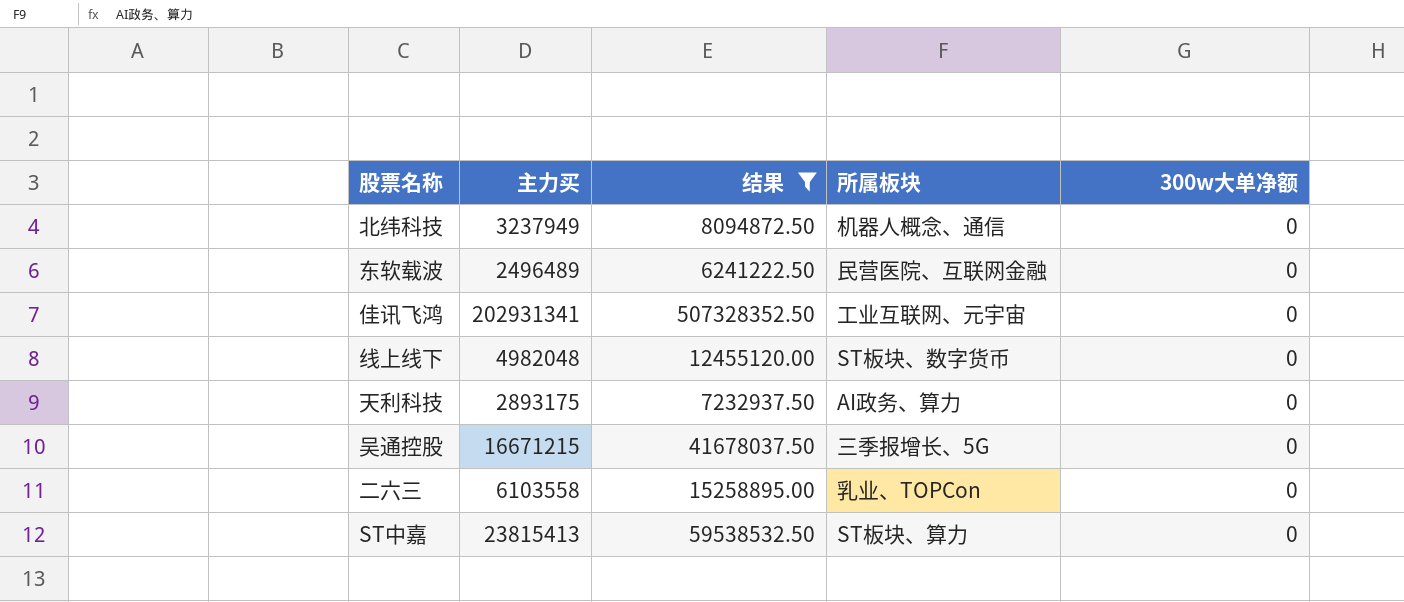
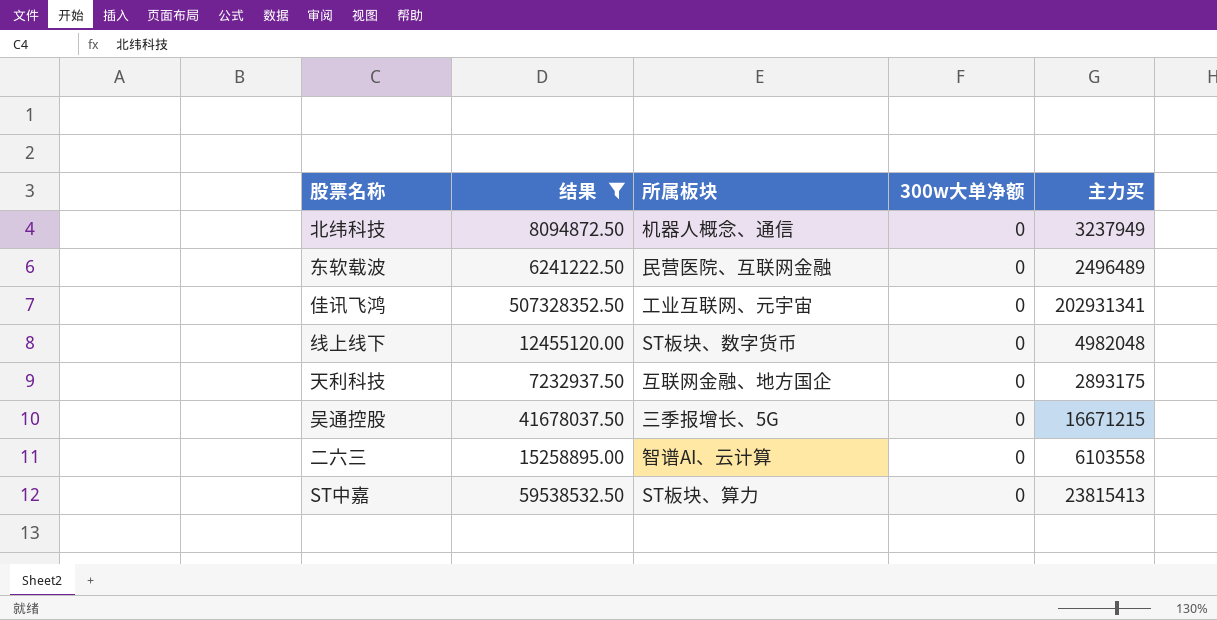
column 主力买 | position: 2 -> 5
天利科技 | 所属板块: AI政务、算力 -> 互联网金融、地方国企
二六三 | 所属板块: 乳业、TOPCon -> 智谱AI、云计算

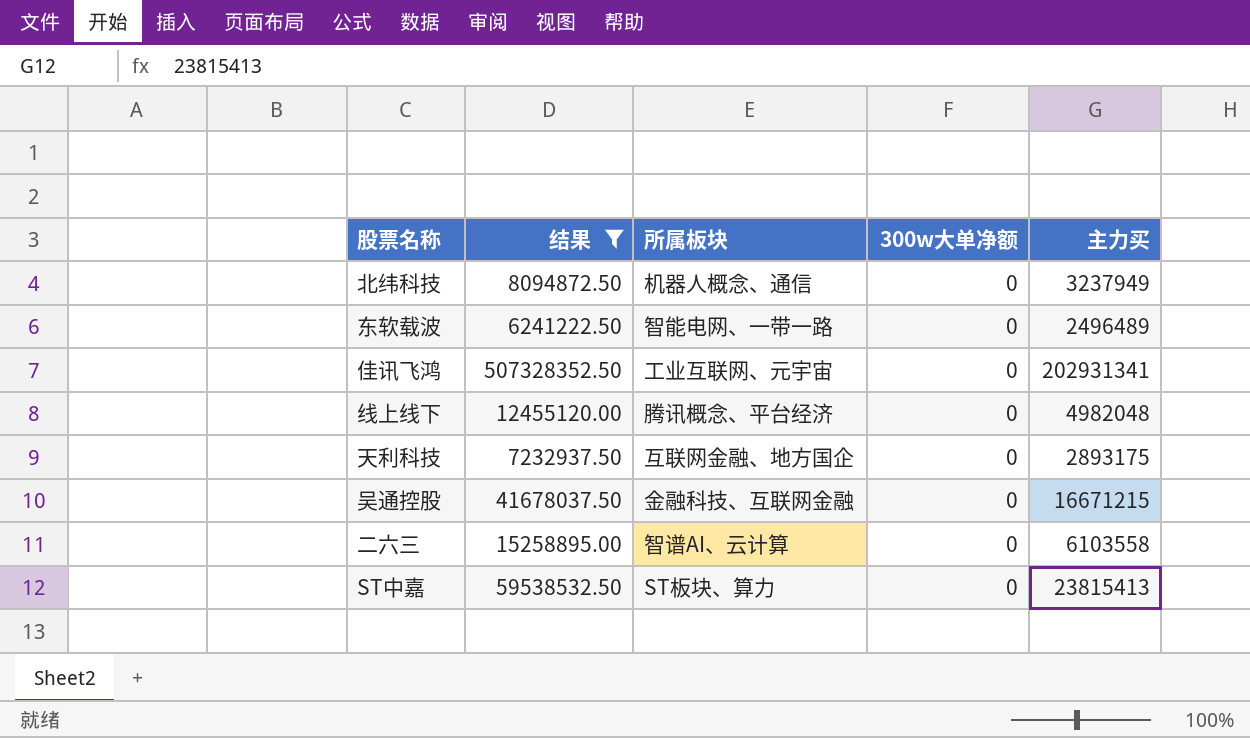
东软载波 | 所属板块: 民营医院、互联网金融 -> 智能电网、一带一路
线上线下 | 所属板块: ST板块、数字货币 -> 腾讯概念、平台经济
吴通控股 | 所属板块: 三季报增长、5G -> 金融科技、互联网金融

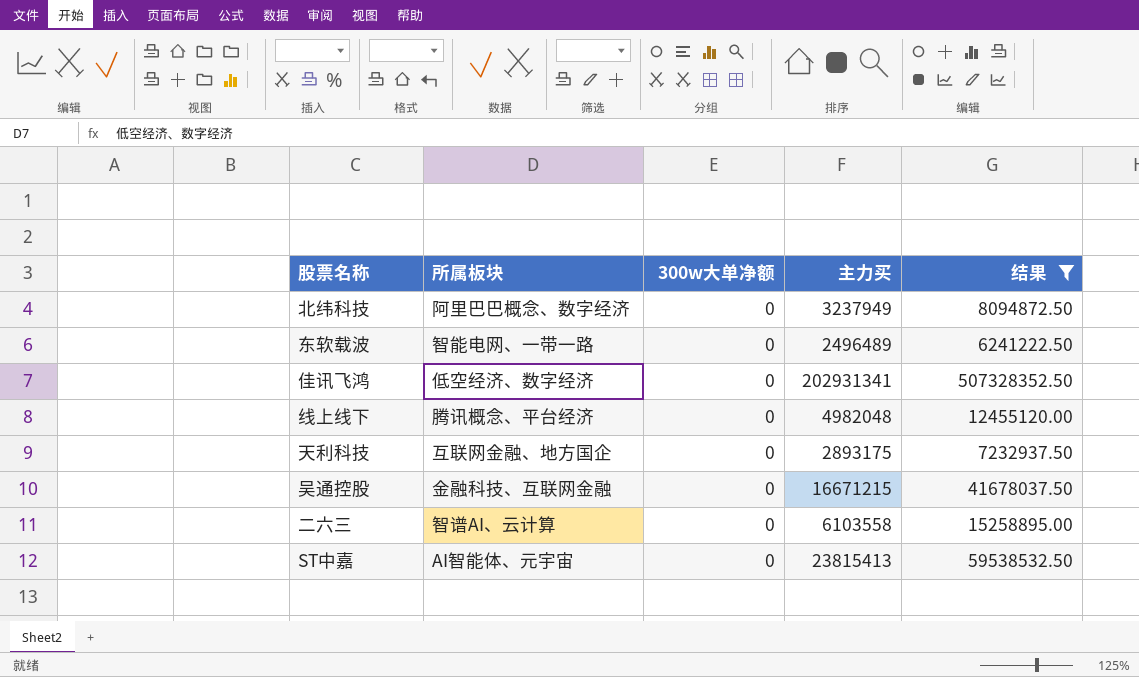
column 结果 | position: 2 -> 5
北纬科技 | 所属板块: 机器人概念、通信 -> 阿里巴巴概念、数字经济
佳讯飞鸿 | 所属板块: 工业互联网、元宇宙 -> 低空经济、数字经济
ST中嘉 | 所属板块: ST板块、算力 -> AI智能体、元宇宙

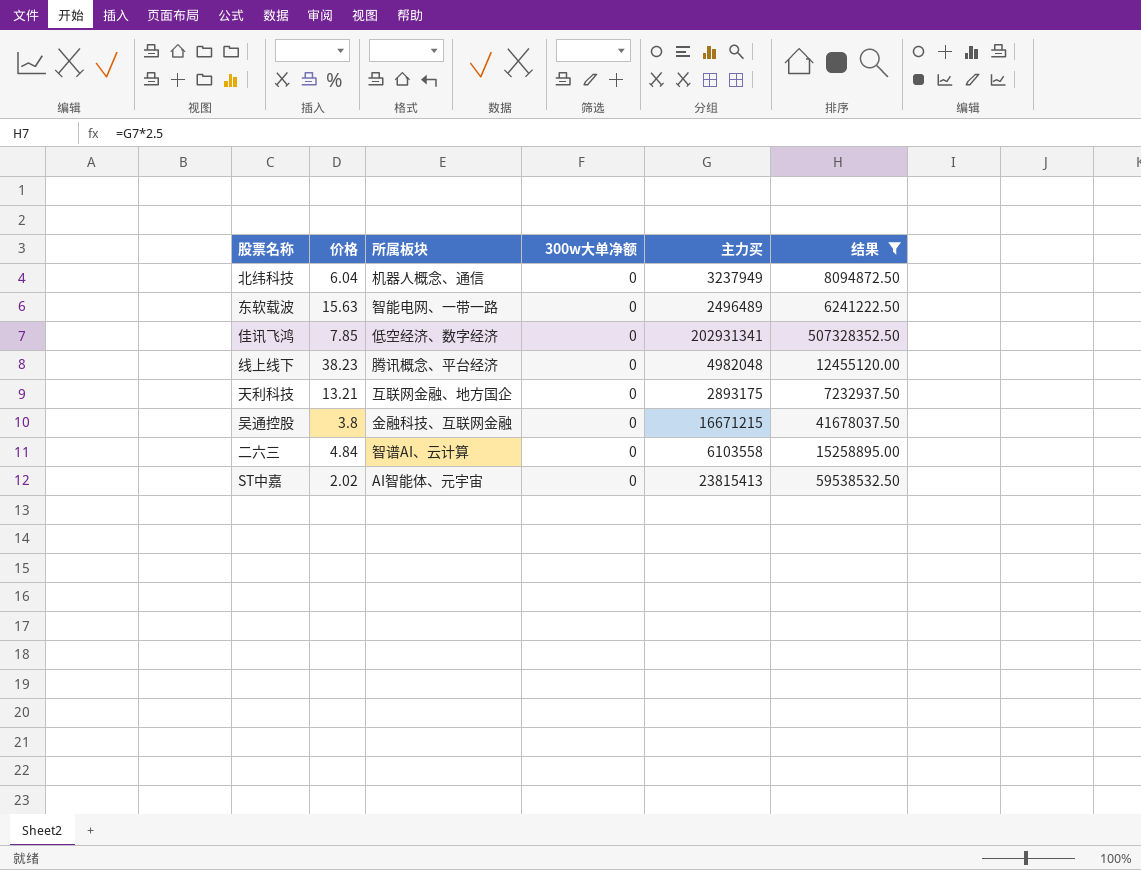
column 价格 | position: none -> 2
北纬科技 | 所属板块: 阿里巴巴概念、数字经济 -> 机器人概念、通信

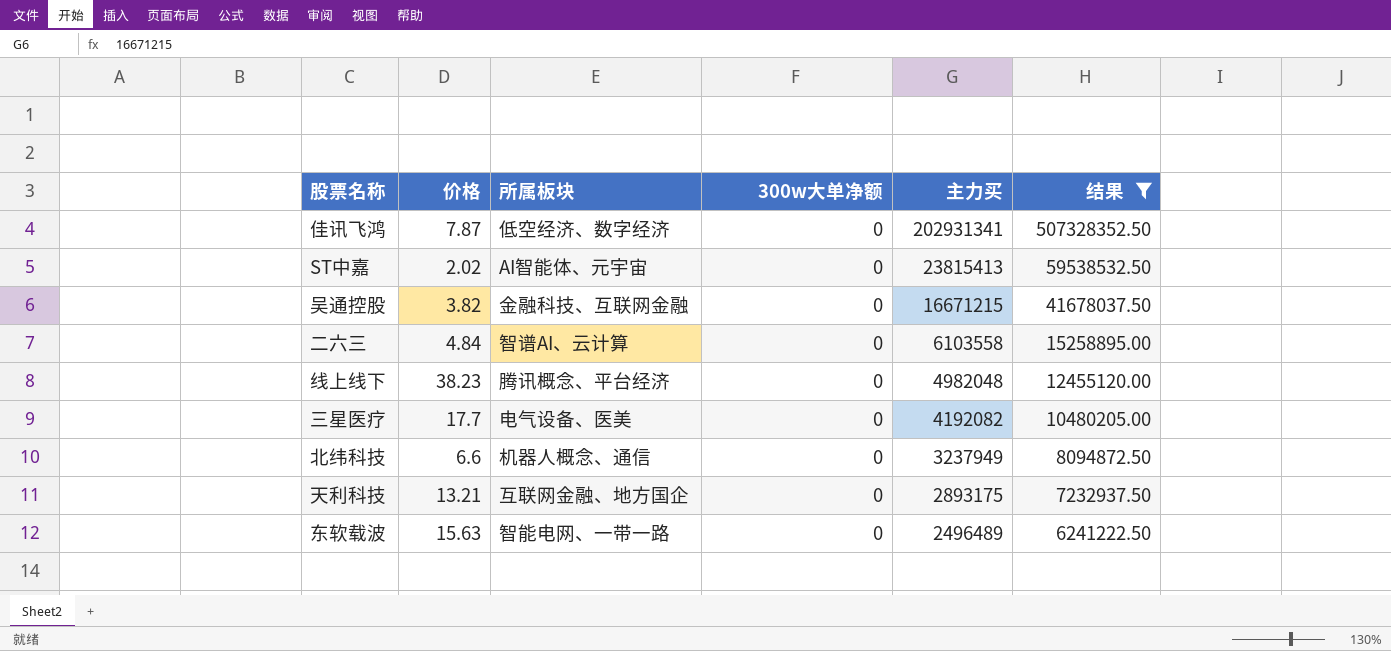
row order: none -> 主力买 descending
佳讯飞鸿 | 价格: 7.85 -> 7.87
吴通控股 | 价格: 3.8 -> 3.82
row 三星医疗: none -> 17.7 | 电气设备、医美 | 0 | 4192082 | 10480205.00
北纬科技 | 价格: 6.04 -> 6.6

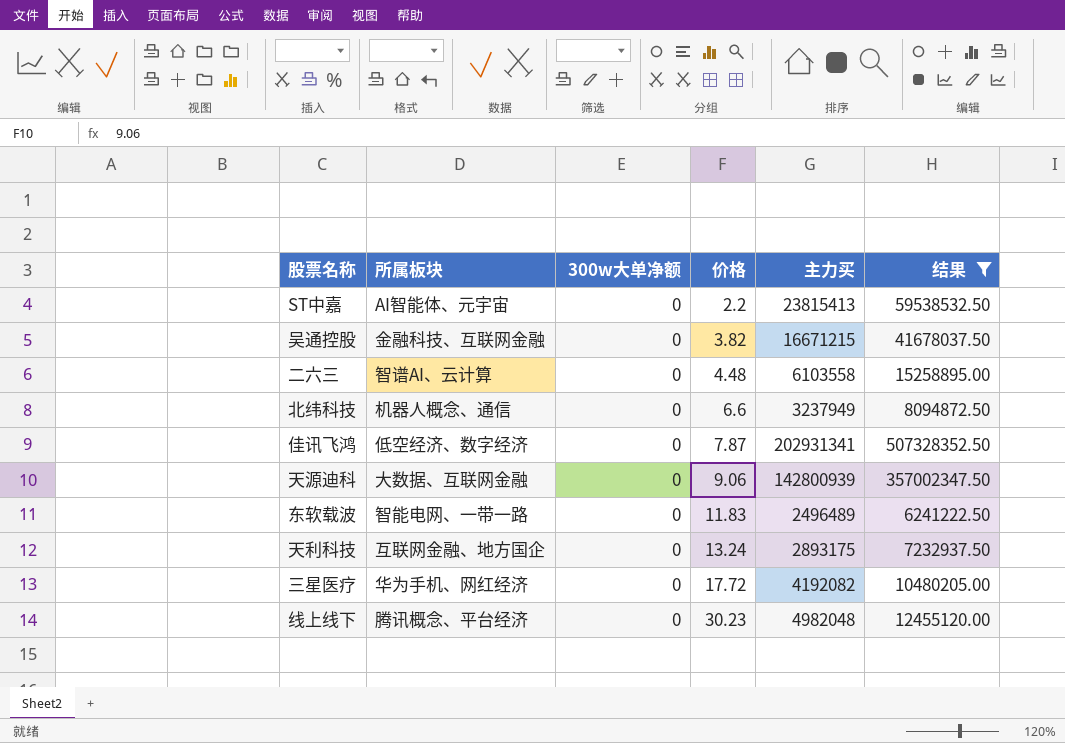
row order: 主力买 descending -> 价格 ascending
column 价格 | position: 2 -> 4
ST中嘉 | 价格: 2.02 -> 2.2
二六三 | 价格: 4.84 -> 4.48
row 天源迪科: none -> 大数据、互联网金融 | 0 | 9.06 | 142800939 | 357002347.50
东软载波 | 价格: 15.63 -> 11.83
天利科技 | 价格: 13.21 -> 13.24
三星医疗 | 所属板块: 电气设备、医美 -> 华为手机、网红经济
三星医疗 | 价格: 17.7 -> 17.72
线上线下 | 价格: 38.23 -> 30.23

